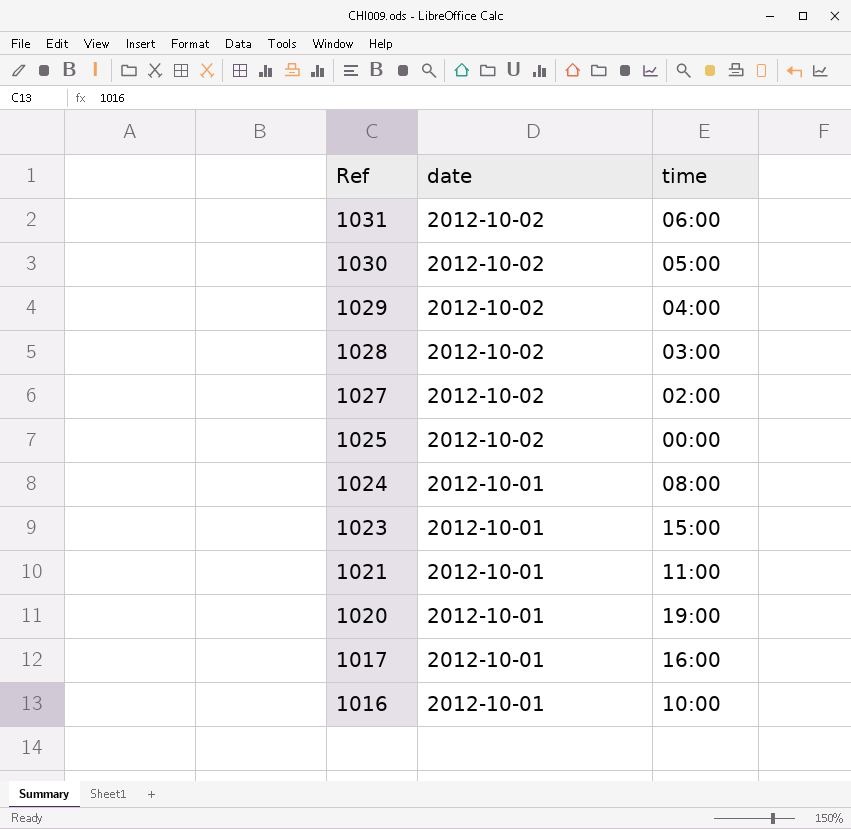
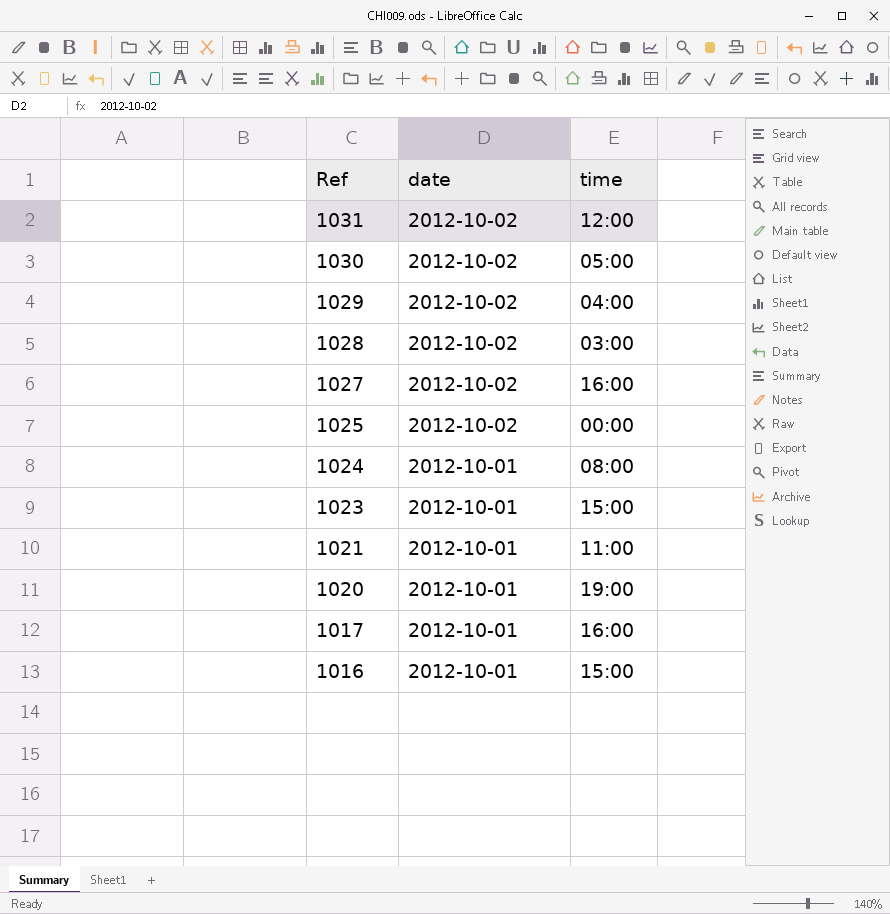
1031 | time: 06:00 -> 12:00
1027 | time: 02:00 -> 16:00
1016 | time: 10:00 -> 15:00

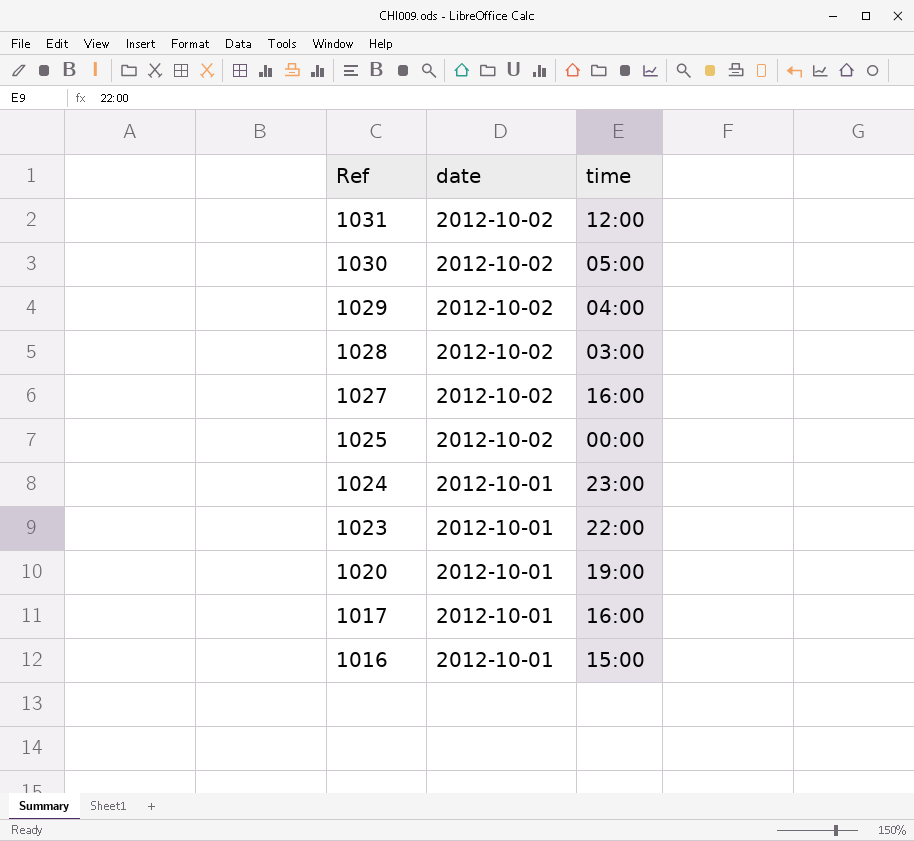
row 1021: 2012-10-01 | 11:00 -> none
1024 | time: 08:00 -> 23:00
1023 | time: 15:00 -> 22:00

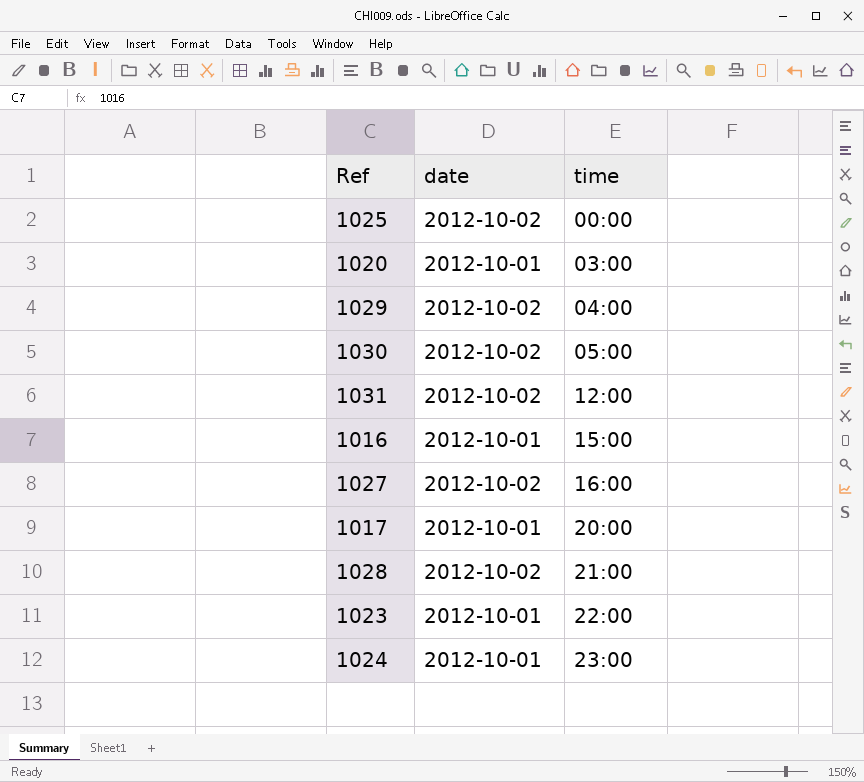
row order: Ref descending -> time ascending
1020 | time: 19:00 -> 03:00
1017 | time: 16:00 -> 20:00
1028 | time: 03:00 -> 21:00

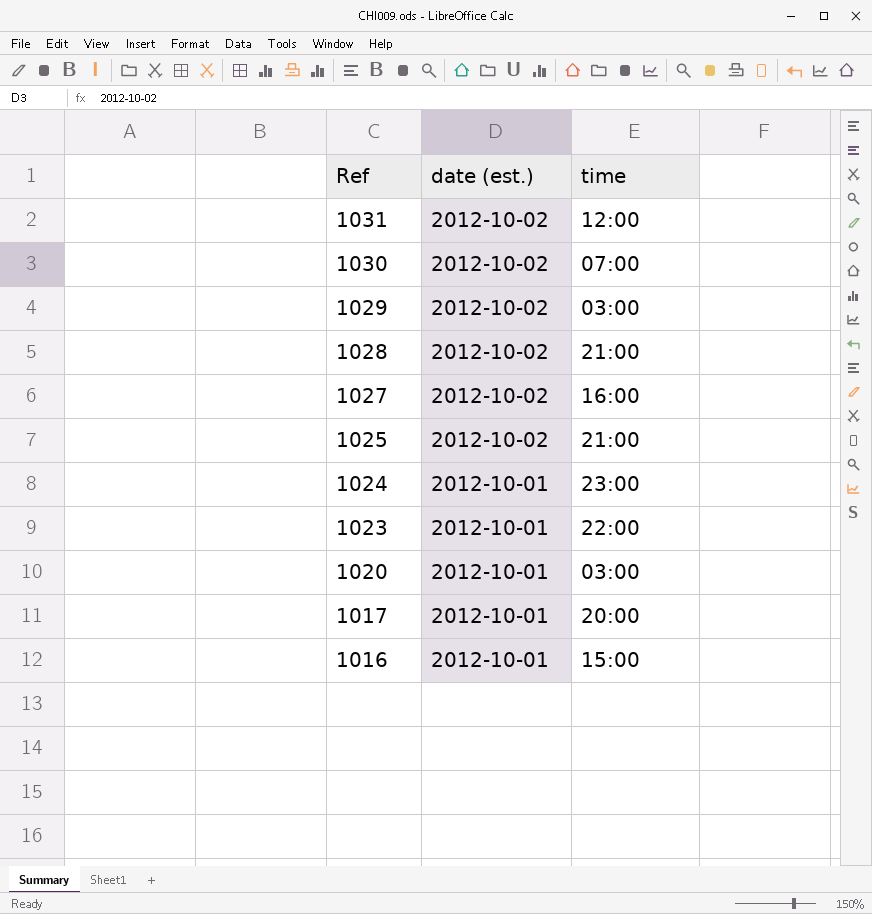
row order: time ascending -> Ref descending
column name: date -> date (est.)
1030 | time: 05:00 -> 07:00
1029 | time: 04:00 -> 03:00
1025 | time: 00:00 -> 21:00

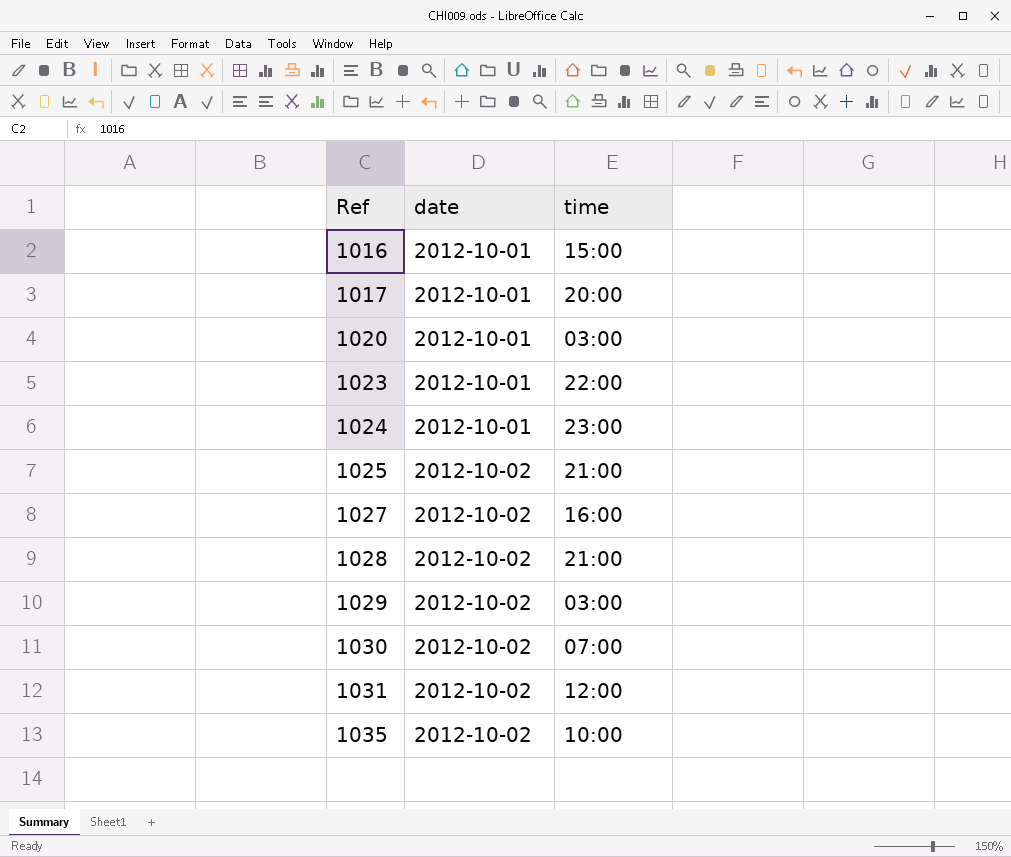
row order: Ref descending -> Ref ascending
column name: date (est.) -> date
row 1035: none -> 2012-10-02 | 10:00

